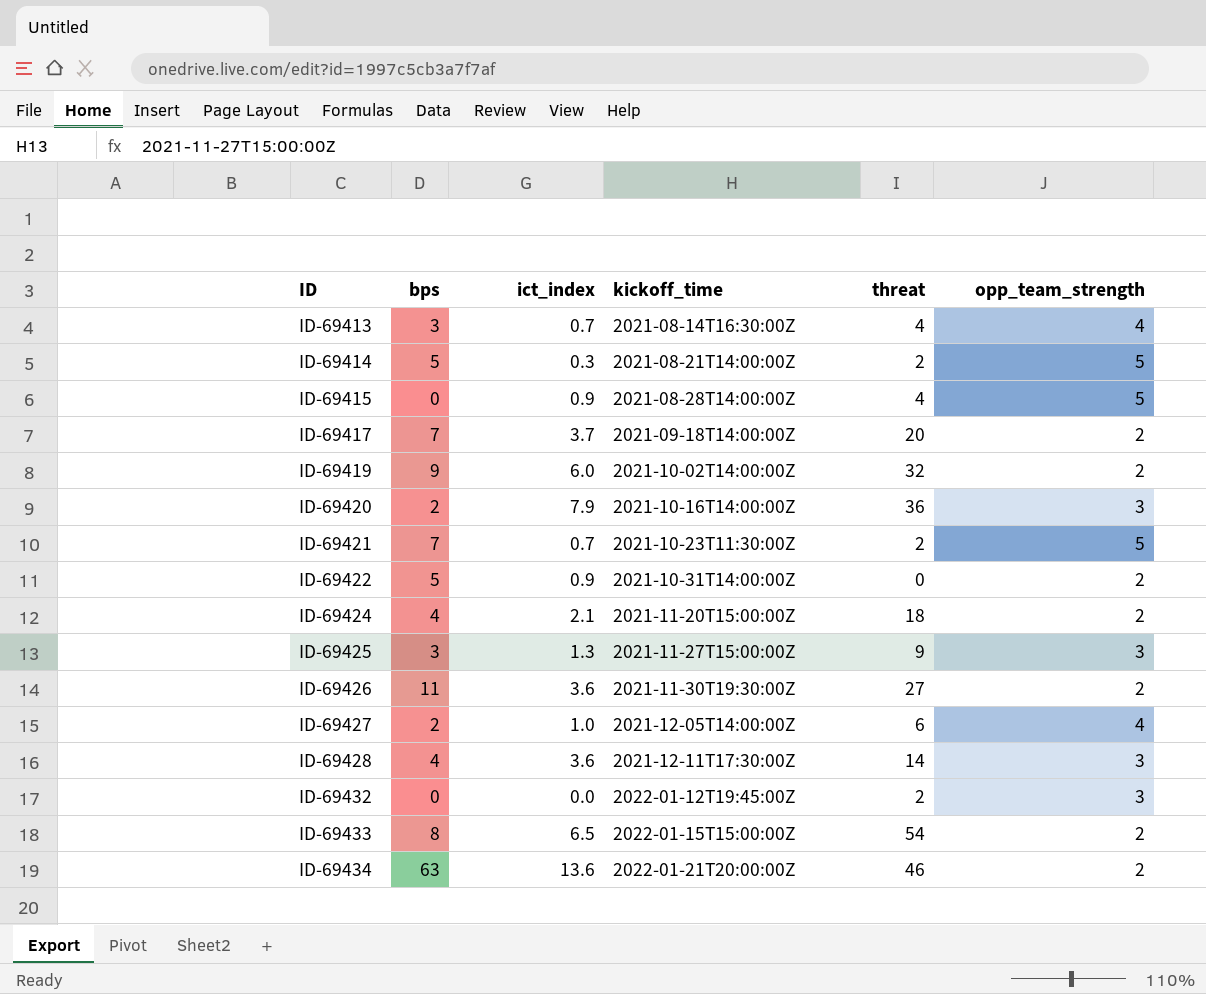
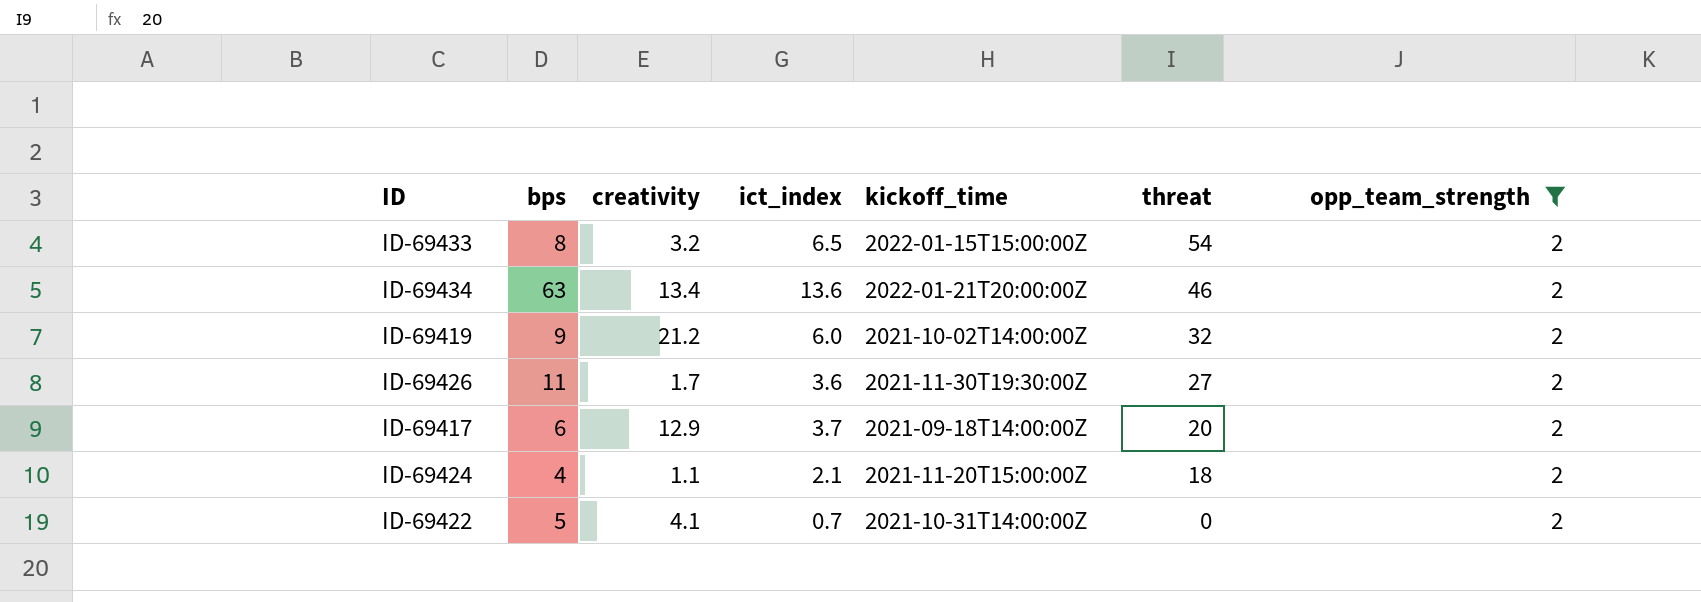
filter: none -> opp_team_strength = 2
row order: ID ascending -> threat descending
column creativity | position: none -> 3
ID-69417 | bps: 7 -> 6
ID-69422 | ict_index: 0.9 -> 0.7

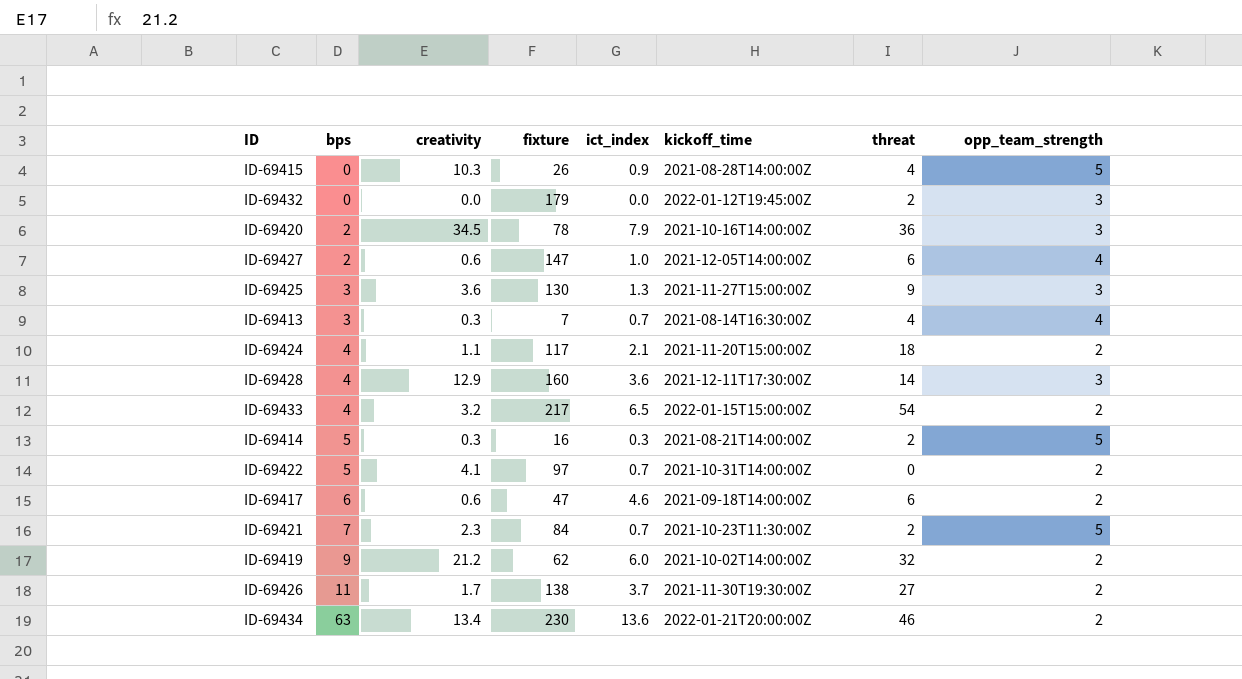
filter: opp_team_strength = 2 -> none
row order: threat descending -> bps ascending
column fixture | position: none -> 4
ID-69433 | bps: 8 -> 4
ID-69417 | creativity: 12.9 -> 0.6
ID-69417 | ict_index: 3.7 -> 4.6
ID-69417 | threat: 20 -> 6
ID-69426 | ict_index: 3.6 -> 3.7

